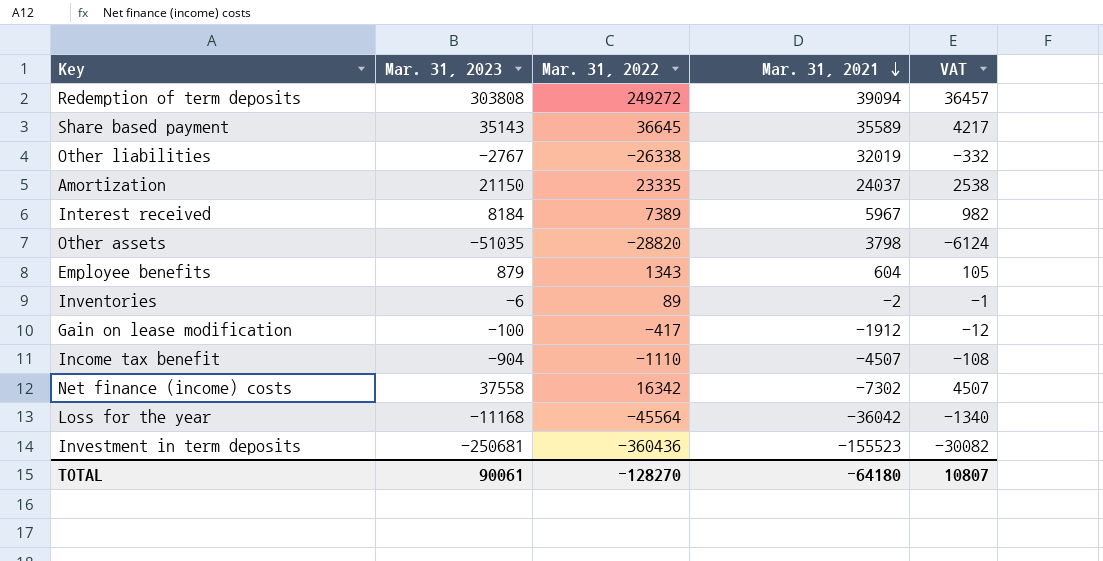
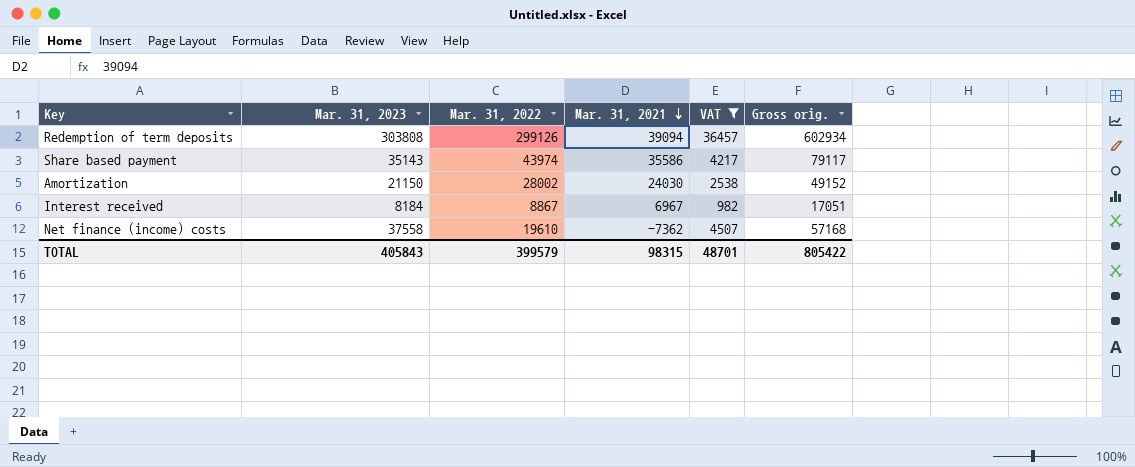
filter: none -> VAT >= 982
column Gross orig. | formula: none -> [Mar. 31, 2023] + [Mar. 31, 2022]
Redemption of term deposits | Mar. 31, 2022: 249272 -> 299126
Share based payment | Mar. 31, 2022: 36645 -> 43974
Share based payment | Mar. 31, 2021: 35589 -> 35586
Amortization | Mar. 31, 2022: 23335 -> 28002
Amortization | Mar. 31, 2021: 24037 -> 24030
Interest received | Mar. 31, 2022: 7389 -> 8867
Interest received | Mar. 31, 2021: 5967 -> 6967
Net finance (income) costs | Mar. 31, 2022: 16342 -> 19610
Net finance (income) costs | Mar. 31, 2021: -7302 -> -7362
TOTAL | Mar. 31, 2023: 90061 -> 405843
TOTAL | Mar. 31, 2022: -128270 -> 399579
TOTAL | Mar. 31, 2021: -64180 -> 98315
TOTAL | VAT: 10807 -> 48701

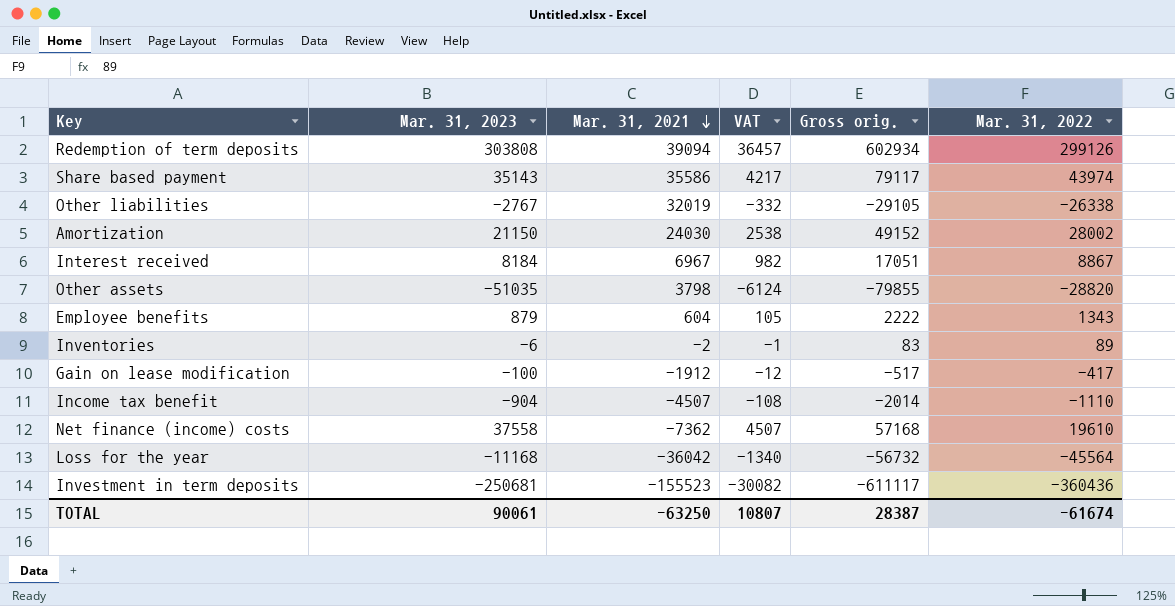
filter: VAT >= 982 -> none
column Mar. 31, 2022 | position: 3 -> 6
TOTAL | Mar. 31, 2023: 405843 -> 90061
TOTAL | Mar. 31, 2021: 98315 -> -63250
TOTAL | VAT: 48701 -> 10807
TOTAL | Gross orig.: 805422 -> 28387
TOTAL | Mar. 31, 2022: 399579 -> -61674

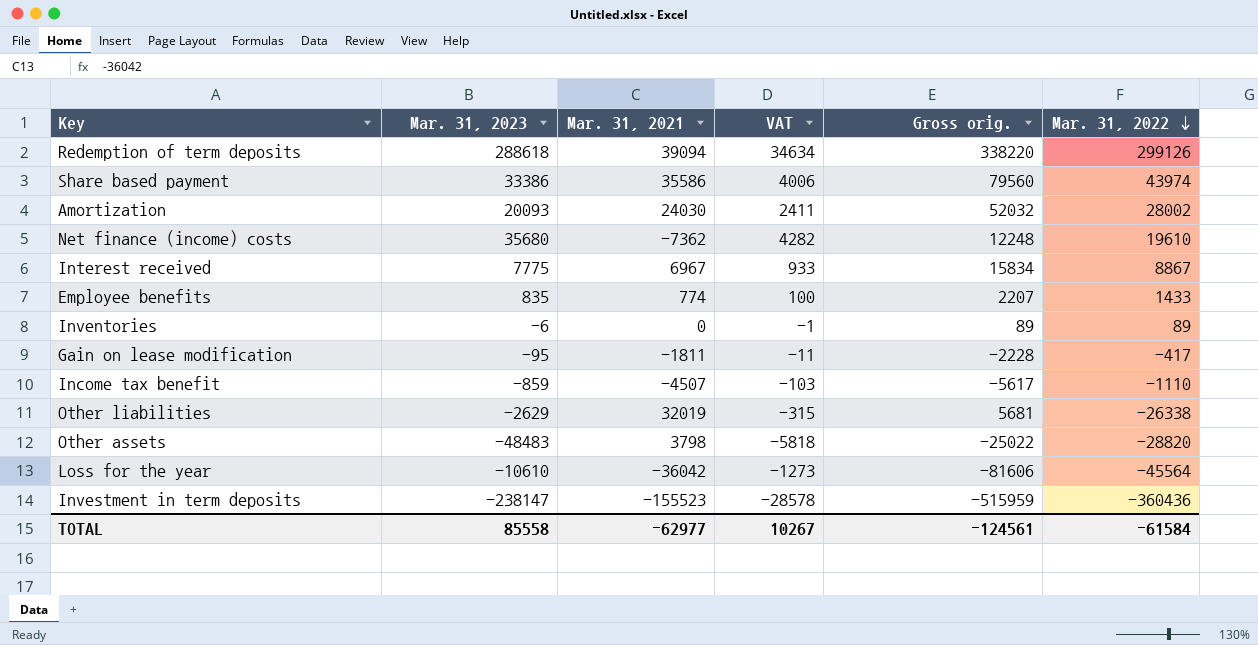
row order: Mar. 31, 2021 descending -> Mar. 31, 2022 descending
column Gross orig. | formula: [Mar. 31, 2023] + [Mar. 31, 2022] -> [Mar. 31, 2021] + [Mar. 31, 2022]
Redemption of term deposits | Mar. 31, 2023: 303808 -> 288618
Redemption of term deposits | VAT: 36457 -> 34634
Share based payment | Mar. 31, 2023: 35143 -> 33386
Share based payment | VAT: 4217 -> 4006
Amortization | Mar. 31, 2023: 21150 -> 20093
Amortization | VAT: 2538 -> 2411
Net finance (income) costs | Mar. 31, 2023: 37558 -> 35680
Net finance (income) costs | VAT: 4507 -> 4282
Interest received | Mar. 31, 2023: 8184 -> 7775
Interest received | VAT: 982 -> 933
Employee benefits | Mar. 31, 2023: 879 -> 835
Employee benefits | Mar. 31, 2021: 604 -> 774
Employee benefits | VAT: 105 -> 100
Employee benefits | Mar. 31, 2022: 1343 -> 1433
Inventories | Mar. 31, 2021: -2 -> 0
Gain on lease modification | Mar. 31, 2023: -100 -> -95
Gain on lease modification | Mar. 31, 2021: -1912 -> -1811
Gain on lease modification | VAT: -12 -> -11
Income tax benefit | Mar. 31, 2023: -904 -> -859
Income tax benefit | VAT: -108 -> -103
Other liabilities | Mar. 31, 2023: -2767 -> -2629
Other liabilities | VAT: -332 -> -315
Other assets | Mar. 31, 2023: -51035 -> -48483
Other assets | VAT: -6124 -> -5818
Loss for the year | Mar. 31, 2023: -11168 -> -10610
Loss for the year | VAT: -1340 -> -1273
Investment in term deposits | Mar. 31, 2023: -250681 -> -238147
Investment in term deposits | VAT: -30082 -> -28578
TOTAL | Mar. 31, 2023: 90061 -> 85558
TOTAL | Mar. 31, 2021: -63250 -> -62977
TOTAL | VAT: 10807 -> 10267
TOTAL | Gross orig.: 28387 -> -124561
TOTAL | Mar. 31, 2022: -61674 -> -61584

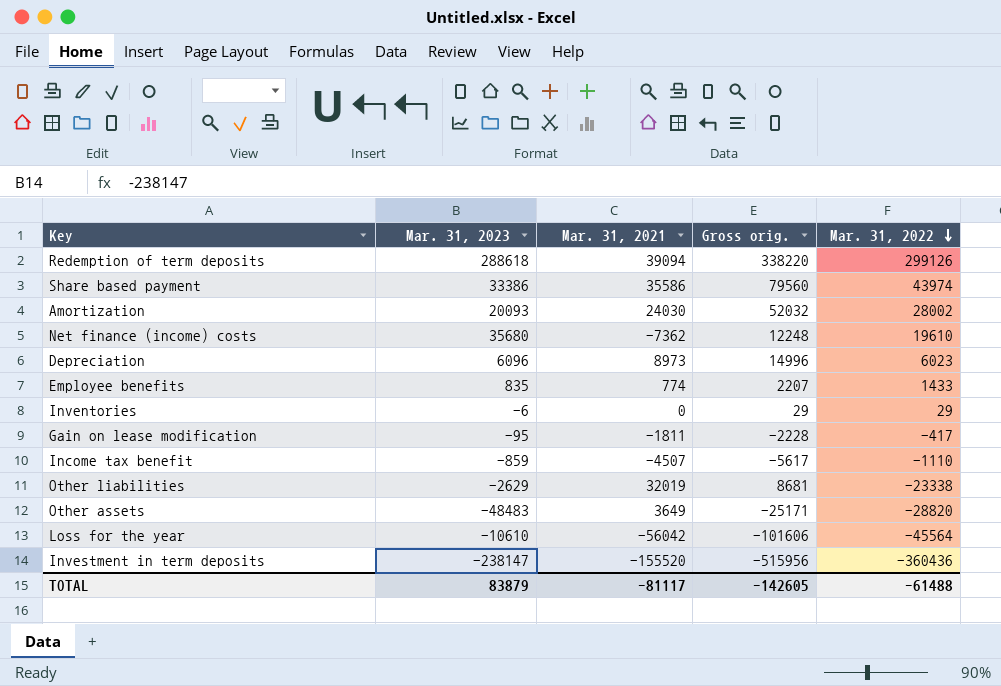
column VAT | formula: [Mar. 31, 2023] * 0.12 -> none
row Interest received: 7775 | 6967 | 933 | 15834 | 8867 -> none
row Depreciation: none -> 6096 | 8973 | 14996 | 6023
Inventories | Gross orig.: 89 -> 29
Inventories | Mar. 31, 2022: 89 -> 29
Other liabilities | Gross orig.: 5681 -> 8681
Other liabilities | Mar. 31, 2022: -26338 -> -23338
Other assets | Mar. 31, 2021: 3798 -> 3649
Other assets | Gross orig.: -25022 -> -25171
Loss for the year | Mar. 31, 2021: -36042 -> -56042
Loss for the year | Gross orig.: -81606 -> -101606
Investment in term deposits | Mar. 31, 2021: -155523 -> -155520
Investment in term deposits | Gross orig.: -515959 -> -515956
TOTAL | Mar. 31, 2023: 85558 -> 83879
TOTAL | Mar. 31, 2021: -62977 -> -81117
TOTAL | Gross orig.: -124561 -> -142605
TOTAL | Mar. 31, 2022: -61584 -> -61488

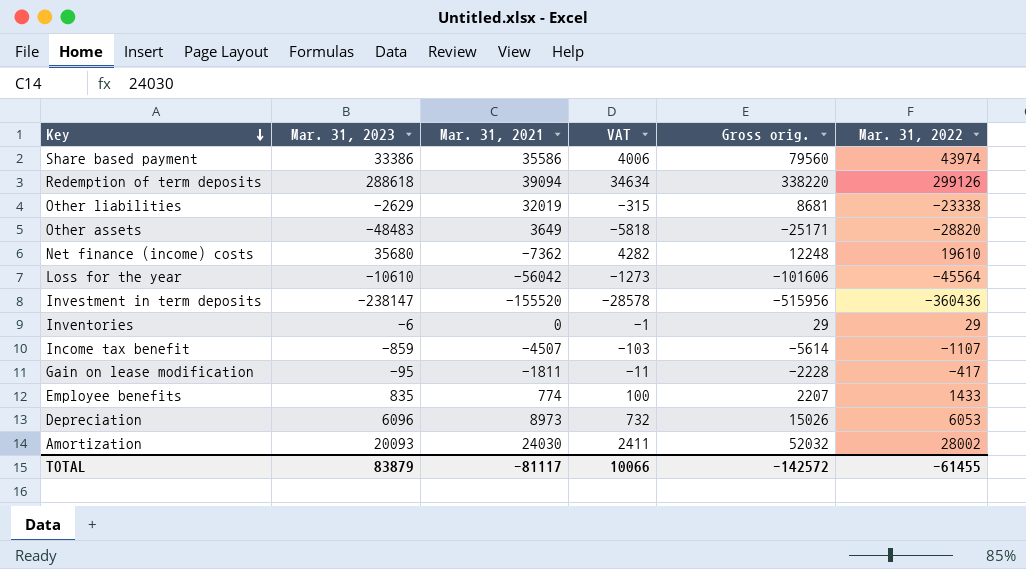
row order: Mar. 31, 2022 descending -> Key descending
column VAT | formula: none -> [Mar. 31, 2023] * 0.12
Income tax benefit | Gross orig.: -5617 -> -5614
Income tax benefit | Mar. 31, 2022: -1110 -> -1107
Depreciation | Gross orig.: 14996 -> 15026
Depreciation | Mar. 31, 2022: 6023 -> 6053
TOTAL | Gross orig.: -142605 -> -142572
TOTAL | Mar. 31, 2022: -61488 -> -61455

